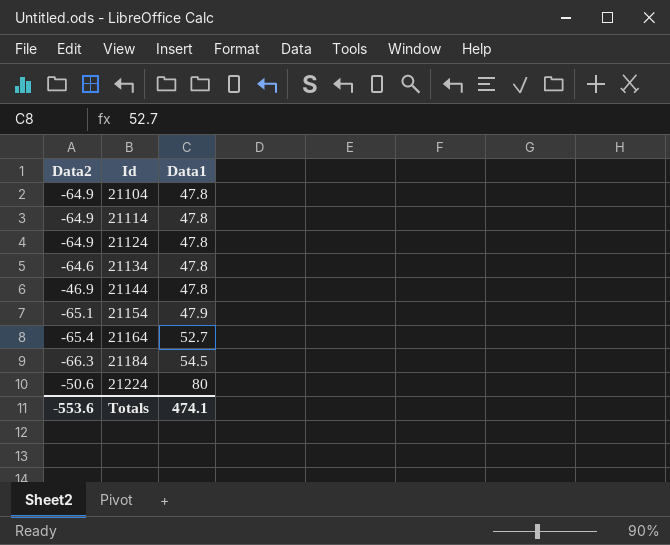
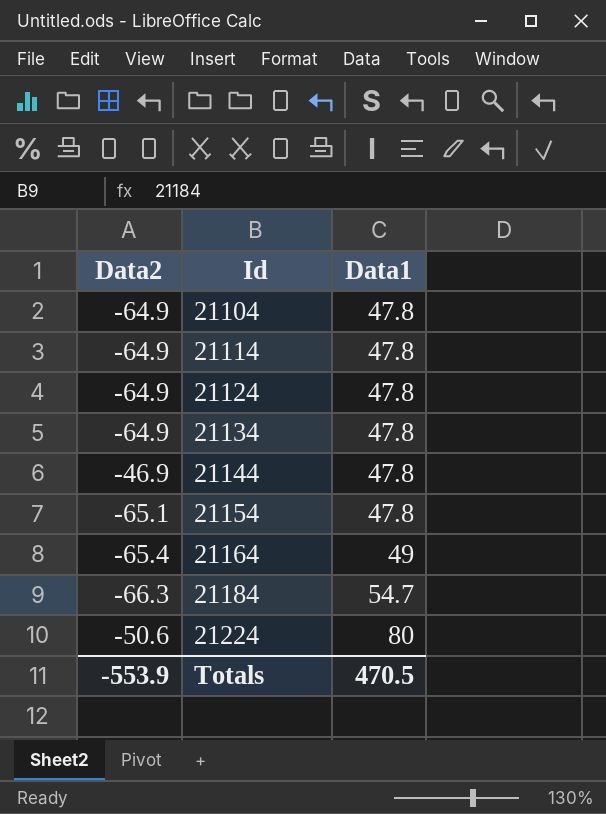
21134 | Data2: -64.6 -> -64.9
21154 | Data1: 47.9 -> 47.8
21164 | Data1: 52.7 -> 49
21184 | Data1: 54.5 -> 54.7
Totals | Data2: -553.6 -> -553.9
Totals | Data1: 474.1 -> 470.5

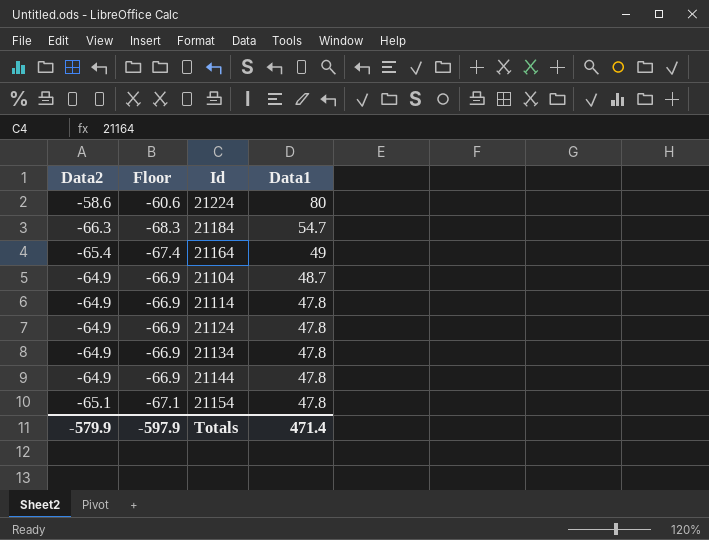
row order: Id ascending -> Data1 descending
column Floor | formula: none -> [Data2] - 2
21224 | Data2: -50.6 -> -58.6
21104 | Data1: 47.8 -> 48.7
21144 | Data2: -46.9 -> -64.9
Totals | Data2: -553.9 -> -579.9
Totals | Data1: 470.5 -> 471.4

